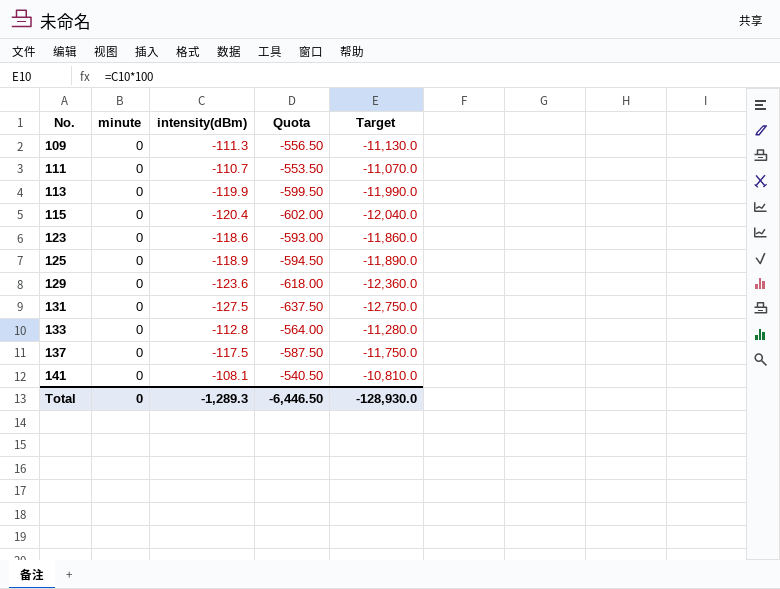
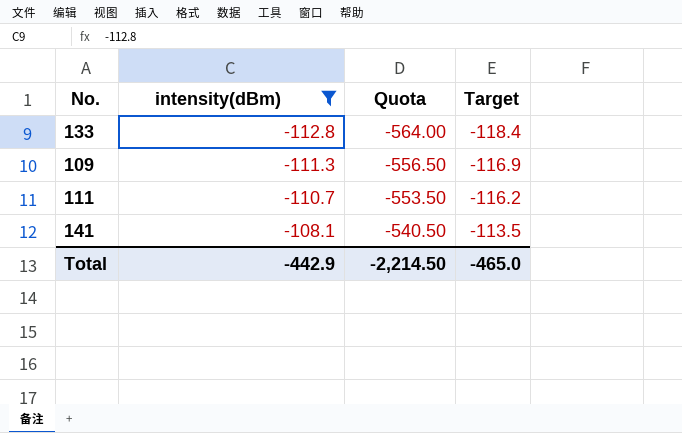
filter: none -> intensity(dBm) >= -112.8
row order: No. ascending -> intensity(dBm) ascending
column minute | position: 2 -> none
column Target | formula: [intensity(dBm)] * 100 -> [intensity(dBm)] * 1.05
Total | intensity(dBm): -1,289.3 -> -442.9
Total | Quota: -6,446.50 -> -2,214.50
Total | Target: -128,930.0 -> -465.0

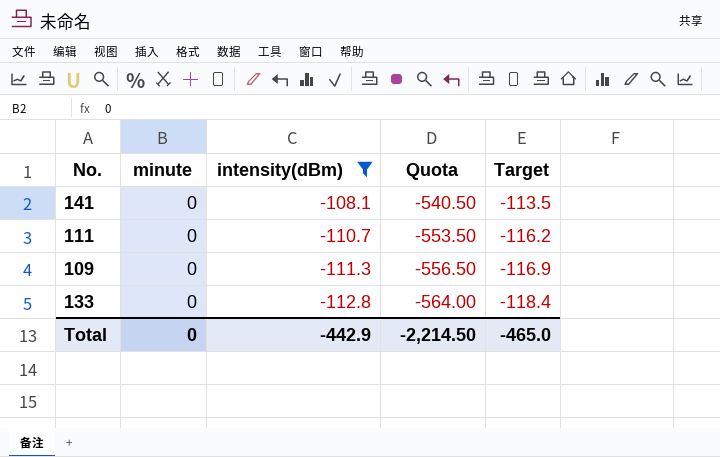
row order: intensity(dBm) ascending -> intensity(dBm) descending
column minute | position: none -> 2

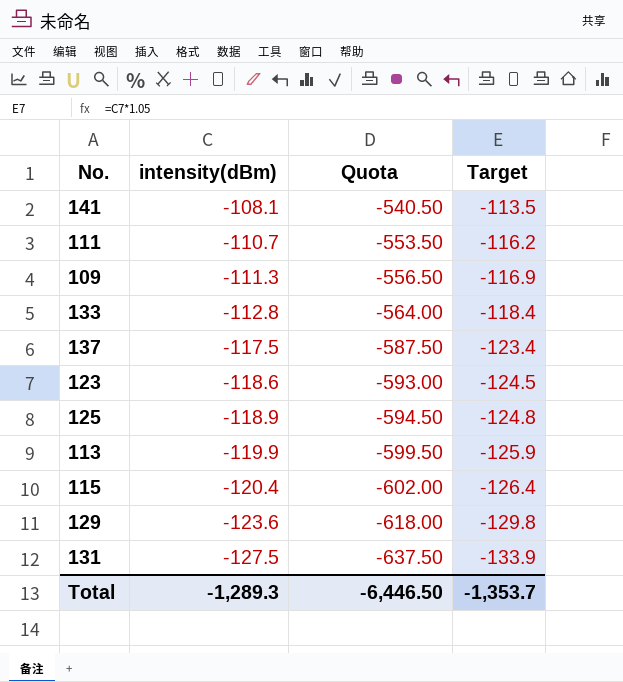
filter: intensity(dBm) >= -112.8 -> none
column minute | position: 2 -> none
Total | intensity(dBm): -442.9 -> -1,289.3
Total | Quota: -2,214.50 -> -6,446.50
Total | Target: -465.0 -> -1,353.7

